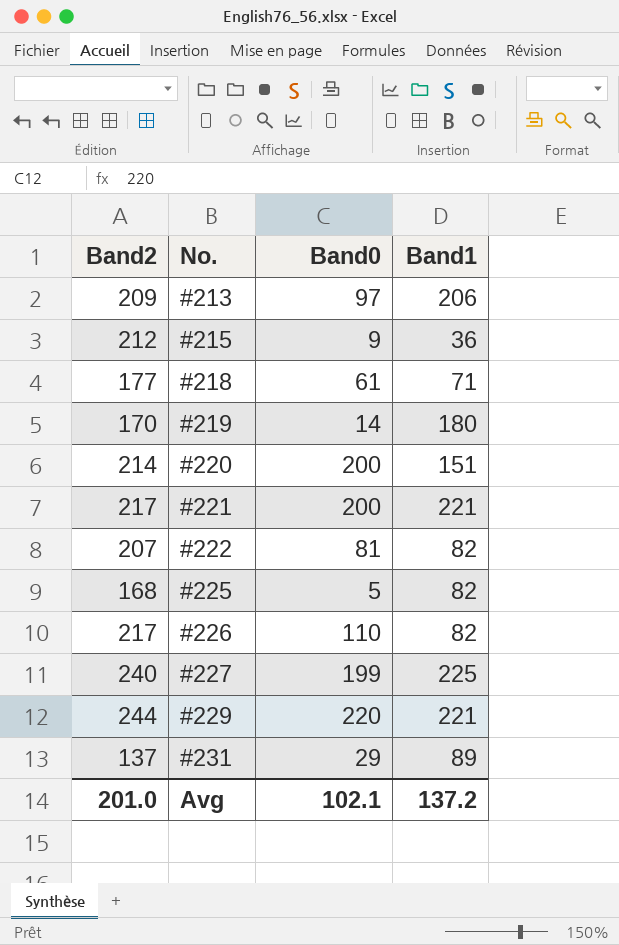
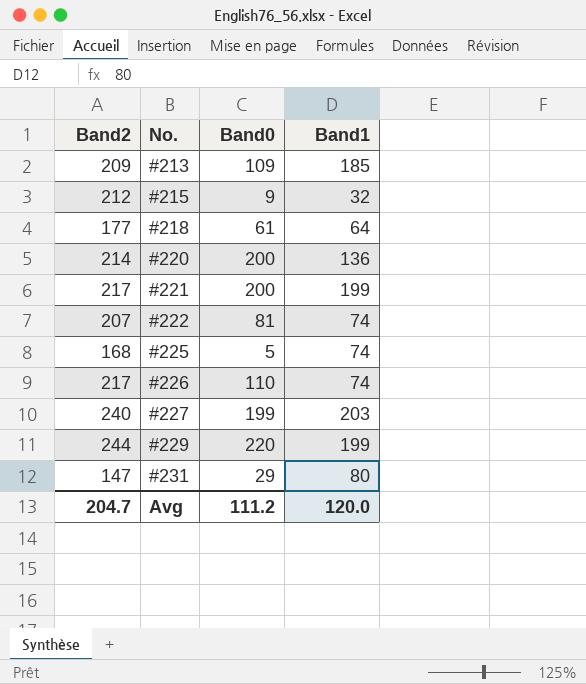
row #219: 170 | 14 | 180 -> none
#213 | Band0: 97 -> 109
#213 | Band1: 206 -> 185
#215 | Band1: 36 -> 32
#218 | Band1: 71 -> 64
#220 | Band1: 151 -> 136
#221 | Band1: 221 -> 199
#222 | Band1: 82 -> 74
#225 | Band1: 82 -> 74
#226 | Band1: 82 -> 74
#227 | Band1: 225 -> 203
#229 | Band1: 221 -> 199
#231 | Band2: 137 -> 147
#231 | Band1: 89 -> 80
Avg | Band2: 201.0 -> 204.7
Avg | Band0: 102.1 -> 111.2
Avg | Band1: 137.2 -> 120.0

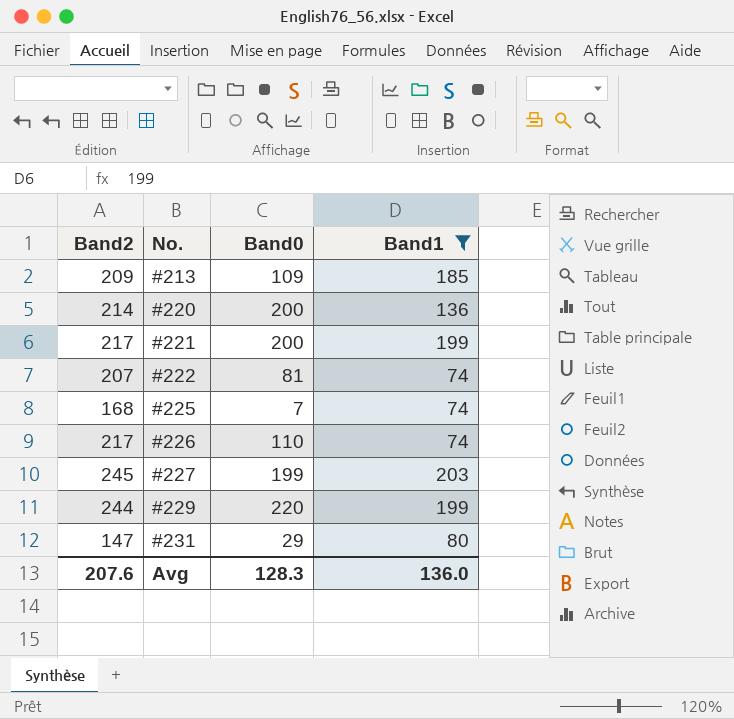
filter: none -> Band1 >= 74
#225 | Band0: 5 -> 7
#227 | Band2: 240 -> 245
Avg | Band2: 204.7 -> 207.6
Avg | Band0: 111.2 -> 128.3
Avg | Band1: 120.0 -> 136.0

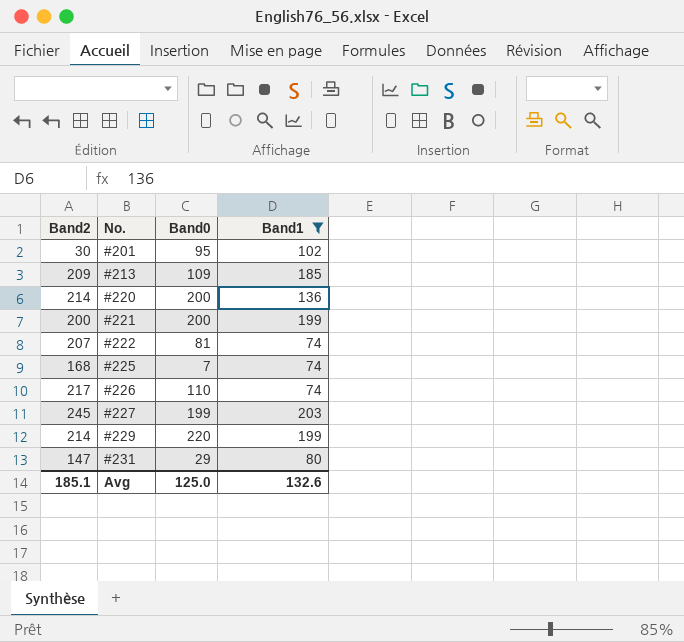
row #201: none -> 30 | 95 | 102
#221 | Band2: 217 -> 200
#229 | Band2: 244 -> 214
Avg | Band2: 207.6 -> 185.1
Avg | Band0: 128.3 -> 125.0
Avg | Band1: 136.0 -> 132.6

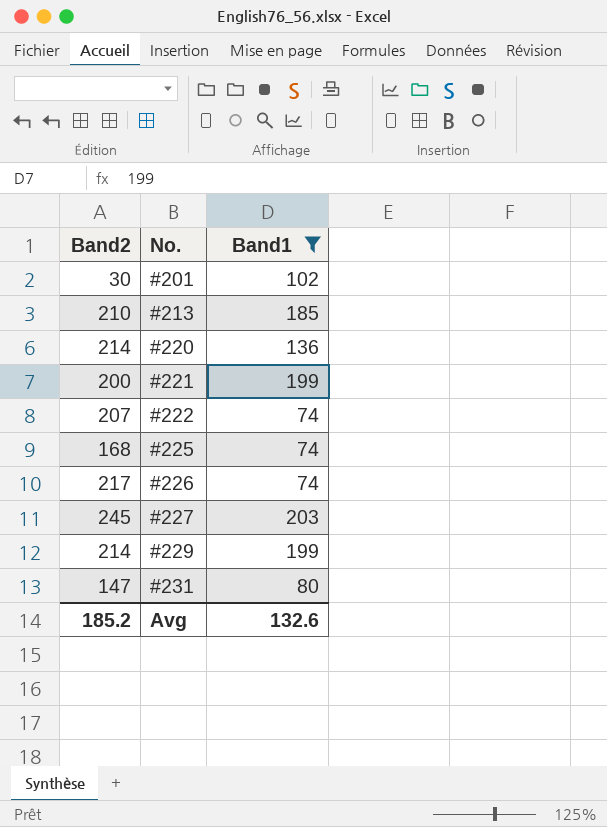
column Band0 | position: 3 -> none
#213 | Band2: 209 -> 210
Avg | Band2: 185.1 -> 185.2

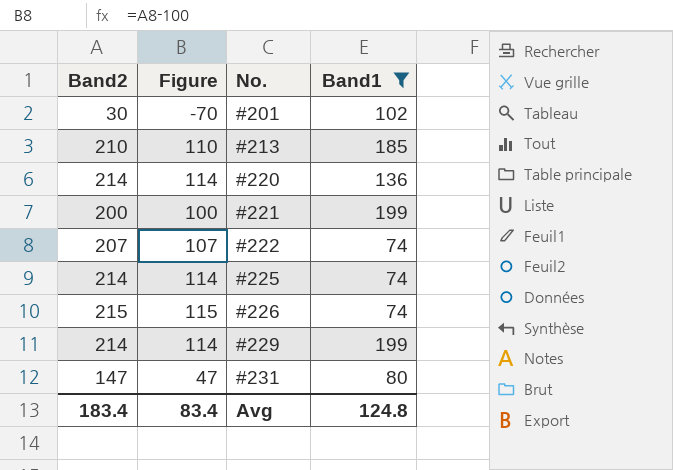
column Figure | formula: none -> [Band2] - 100
row #227: 245 | 203 -> none
#225 | Band2: 168 -> 214
#226 | Band2: 217 -> 215
Avg | Band2: 185.2 -> 183.4
Avg | Band1: 132.6 -> 124.8

